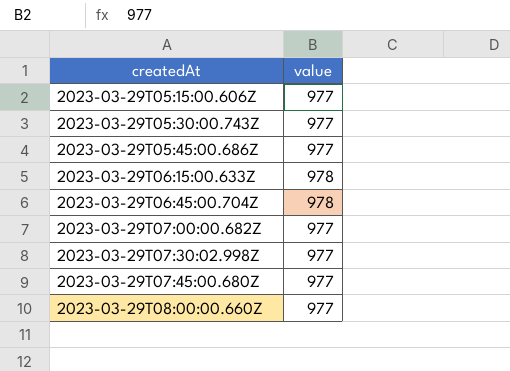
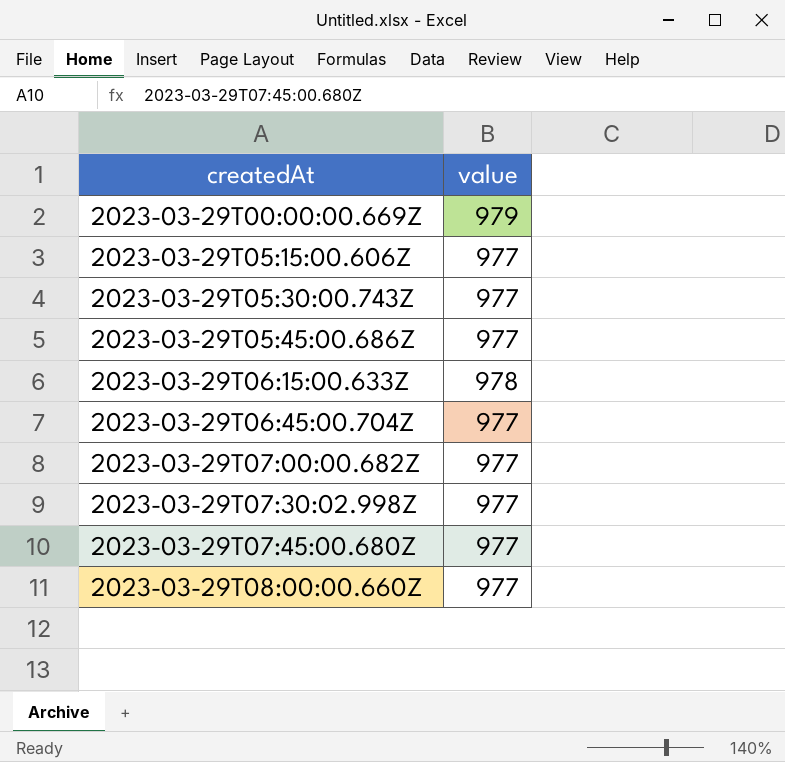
row 2023-03-29T00:00:00.669Z: none -> 979
2023-03-29T06:45:00.704Z | value: 978 -> 977

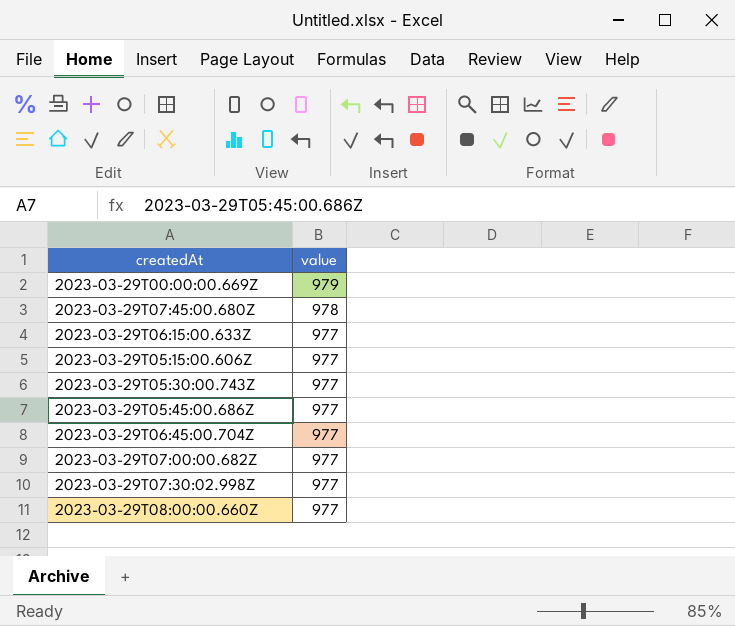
row order: createdAt ascending -> value descending
2023-03-29T07:45:00.680Z | value: 977 -> 978
2023-03-29T06:15:00.633Z | value: 978 -> 977

